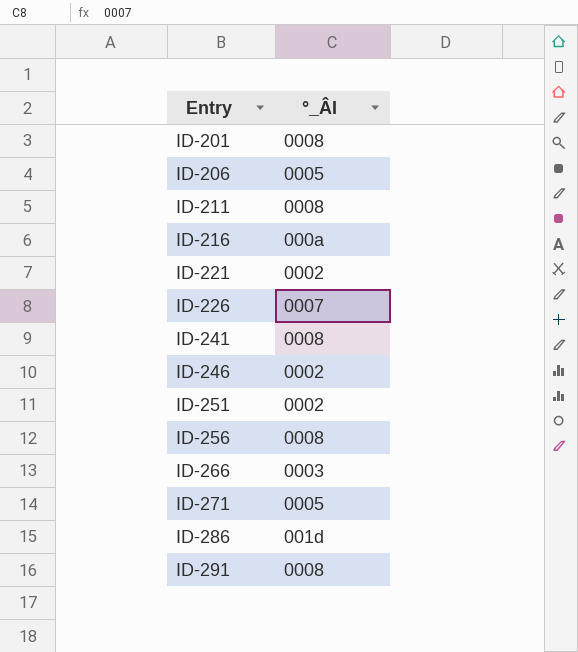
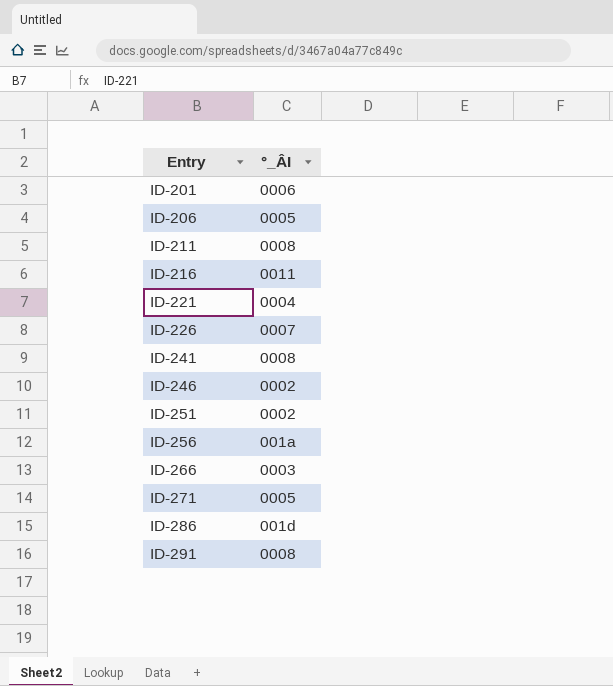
ID-201 | °_ÂI: 0008 -> 0006
ID-216 | °_ÂI: 000a -> 0011
ID-221 | °_ÂI: 0002 -> 0004
ID-256 | °_ÂI: 0008 -> 001a

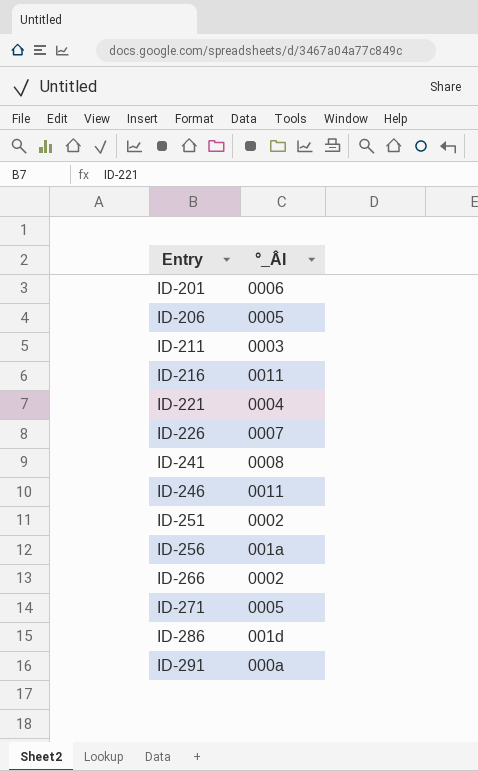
ID-211 | °_ÂI: 0008 -> 0003
ID-246 | °_ÂI: 0002 -> 0011
ID-266 | °_ÂI: 0003 -> 0002
ID-291 | °_ÂI: 0008 -> 000a

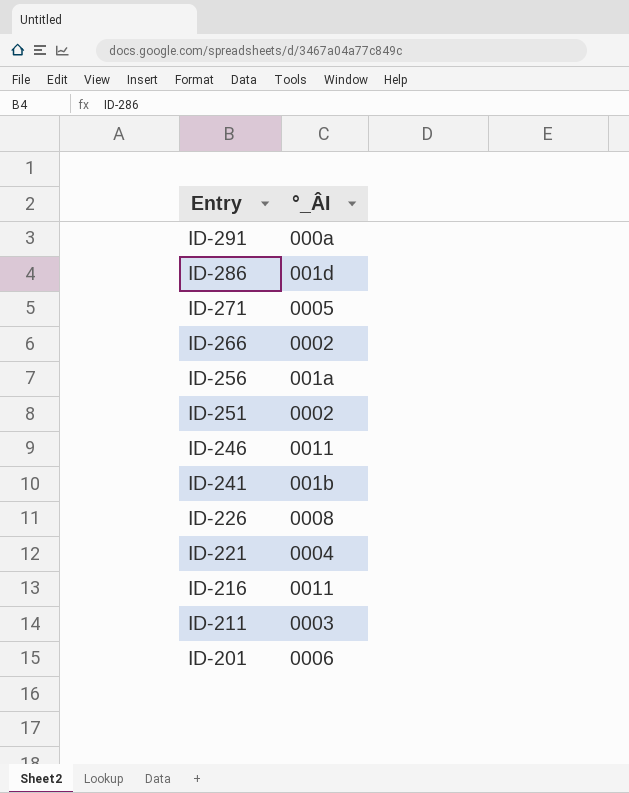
row order: Entry ascending -> Entry descending
row ID-206: 0005 -> none
ID-241 | °_ÂI: 0008 -> 001b
ID-226 | °_ÂI: 0007 -> 0008

